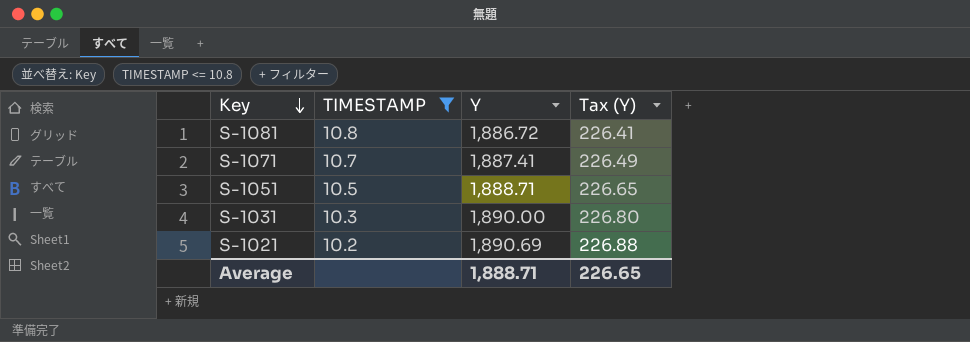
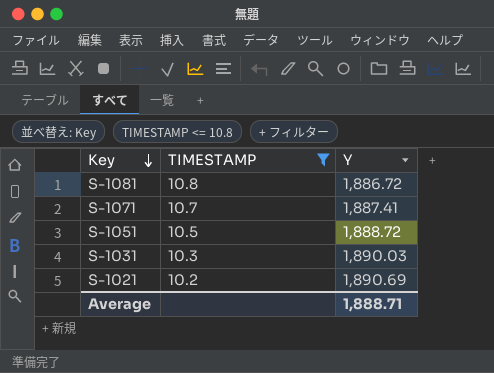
column Tax (Y) | formula: [Y] * 0.12 -> none
S-1051 | Y: 1,888.71 -> 1,888.72
S-1031 | Y: 1,890.00 -> 1,890.03

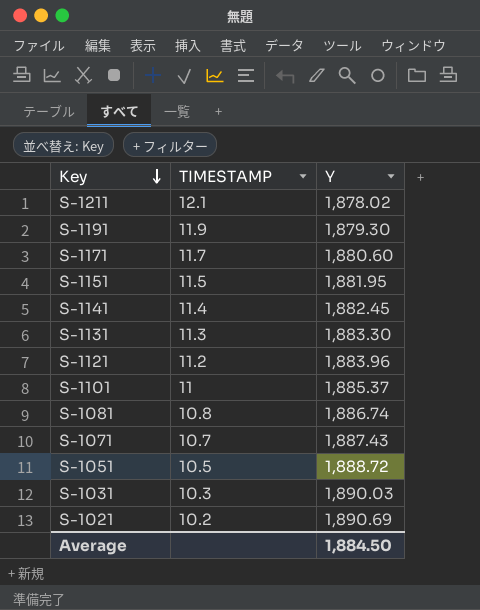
filter: TIMESTAMP <= 10.8 -> none
S-1081 | Y: 1,886.72 -> 1,886.74
S-1071 | Y: 1,887.41 -> 1,887.43
Average | Y: 1,888.71 -> 1,884.50

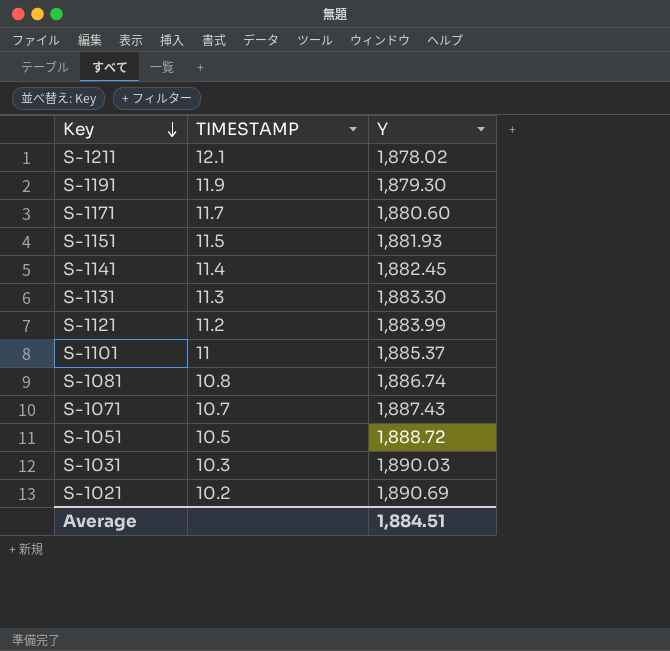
S-1151 | Y: 1,881.95 -> 1,881.93
S-1121 | Y: 1,883.96 -> 1,883.99
Average | Y: 1,884.50 -> 1,884.51

